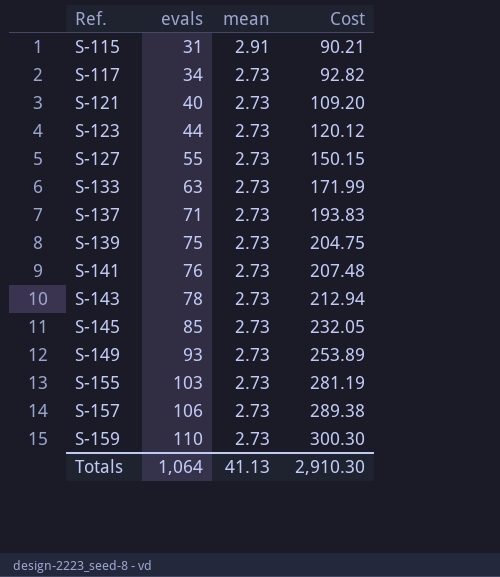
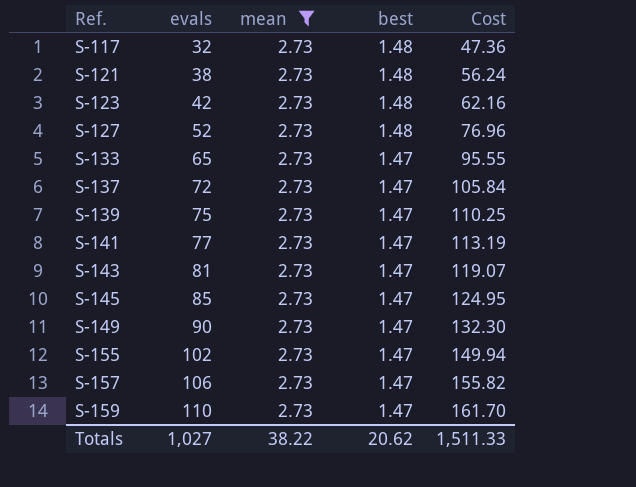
filter: none -> mean = 2.73
column best | position: none -> 4
column Cost | formula: [evals] * [mean] -> [evals] * [best]
S-117 | evals: 34 -> 32
S-121 | evals: 40 -> 38
S-123 | evals: 44 -> 42
S-127 | evals: 55 -> 52
S-133 | evals: 63 -> 65
S-137 | evals: 71 -> 72
S-141 | evals: 76 -> 77
S-143 | evals: 78 -> 81
S-149 | evals: 93 -> 90
S-155 | evals: 103 -> 102
Totals | evals: 1,064 -> 1,027
Totals | mean: 41.13 -> 38.22
Totals | Cost: 2,910.30 -> 1,511.33

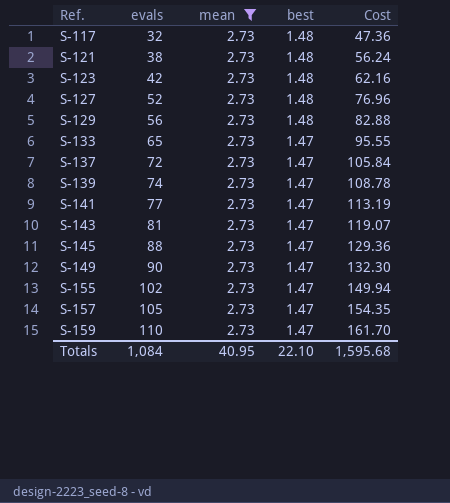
row S-129: none -> 56 | 2.73 | 1.48 | 82.88
S-139 | evals: 75 -> 74
S-139 | Cost: 110.25 -> 108.78
S-145 | evals: 85 -> 88
S-145 | Cost: 124.95 -> 129.36
S-157 | evals: 106 -> 105
S-157 | Cost: 155.82 -> 154.35
Totals | evals: 1,027 -> 1,084
Totals | mean: 38.22 -> 40.95
Totals | best: 20.62 -> 22.10
Totals | Cost: 1,511.33 -> 1,595.68

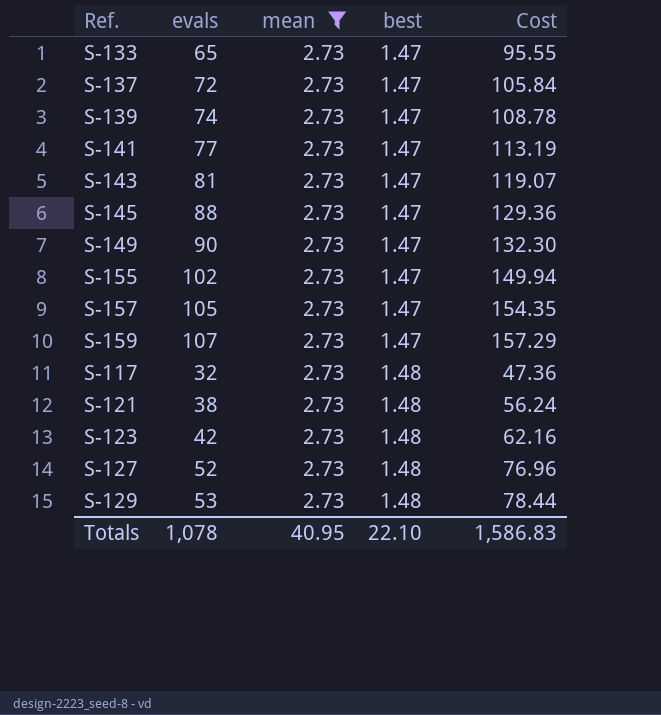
row order: Ref. ascending -> best ascending
S-159 | evals: 110 -> 107
S-159 | Cost: 161.70 -> 157.29
S-129 | evals: 56 -> 53
S-129 | Cost: 82.88 -> 78.44
Totals | evals: 1,084 -> 1,078
Totals | Cost: 1,595.68 -> 1,586.83

